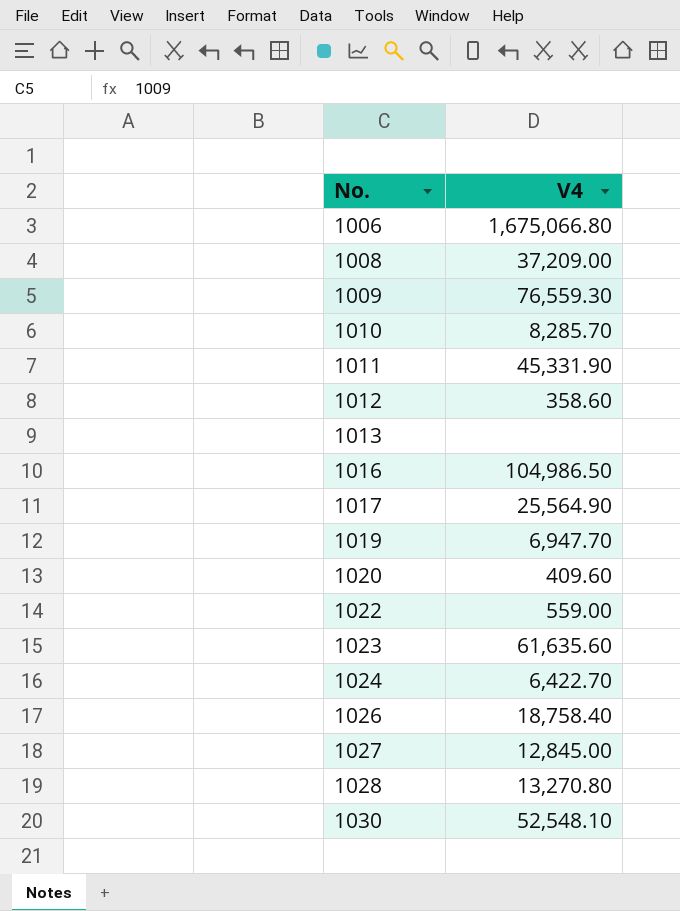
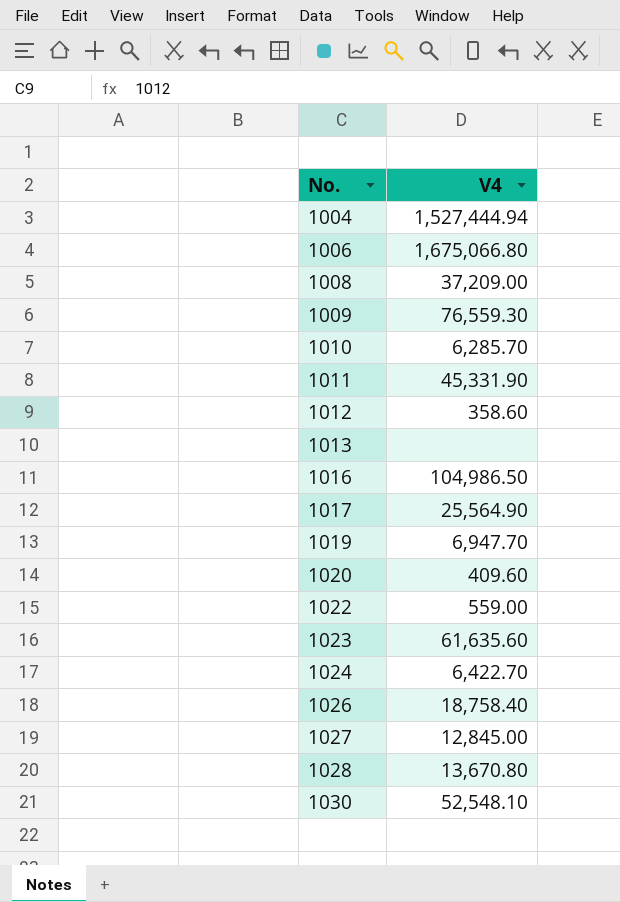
row 1004: none -> 1,527,444.94
1010 | V4: 8,285.70 -> 6,285.70
1028 | V4: 13,270.80 -> 13,670.80

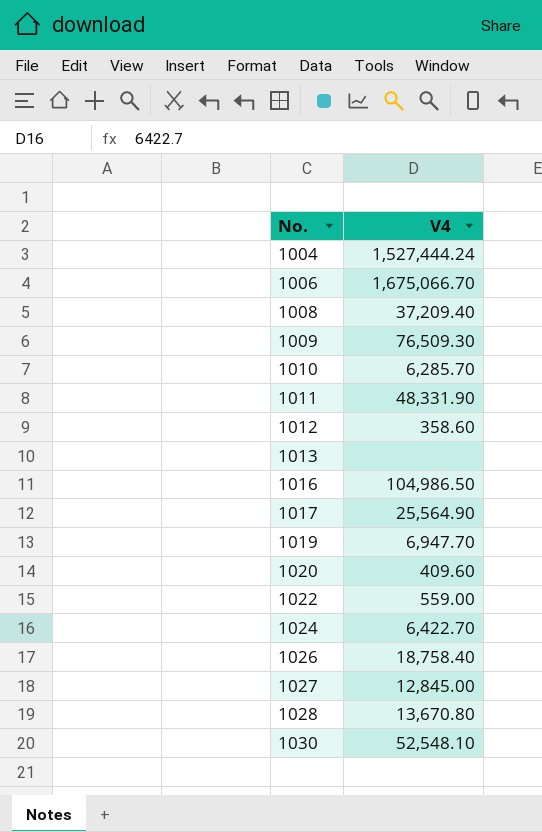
row 1023: 61,635.60 -> none
1004 | V4: 1,527,444.94 -> 1,527,444.24
1006 | V4: 1,675,066.80 -> 1,675,066.70
1008 | V4: 37,209.00 -> 37,209.40
1009 | V4: 76,559.30 -> 76,509.30
1011 | V4: 45,331.90 -> 48,331.90

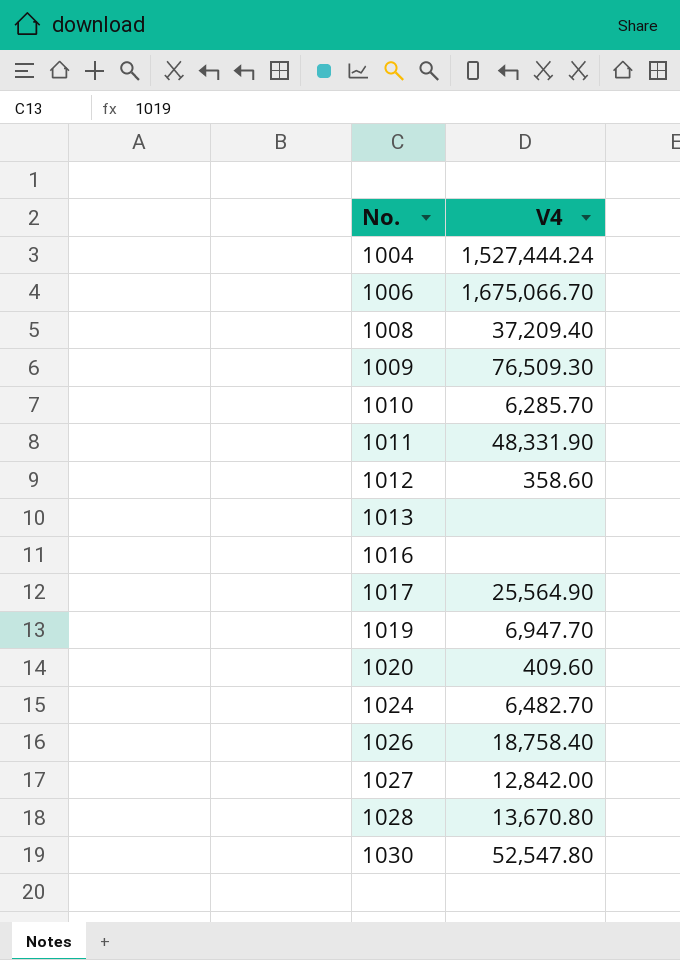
row 1022: 559.00 -> none
1016 | V4: 104,986.50 -> none
1024 | V4: 6,422.70 -> 6,482.70
1027 | V4: 12,845.00 -> 12,842.00
1030 | V4: 52,548.10 -> 52,547.80

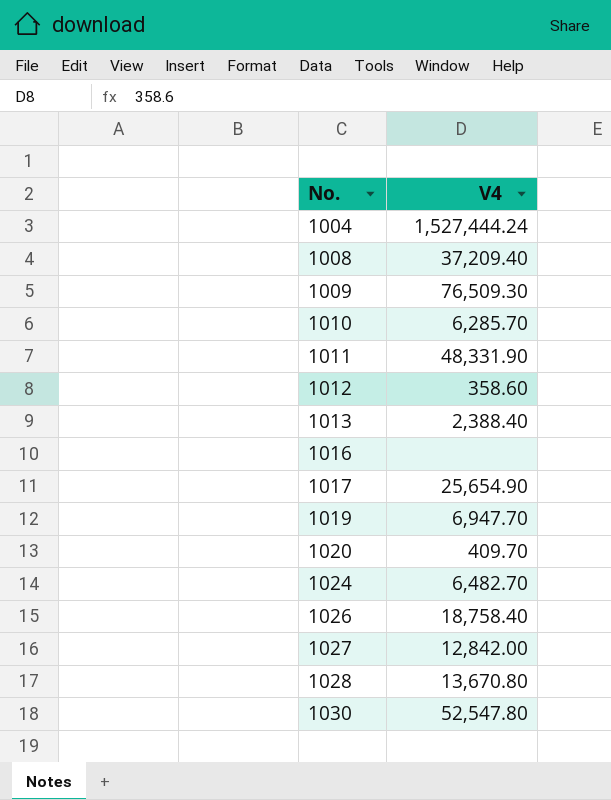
row 1006: 1,675,066.70 -> none
1013 | V4: none -> 2,388.40
1017 | V4: 25,564.90 -> 25,654.90
1020 | V4: 409.60 -> 409.70

